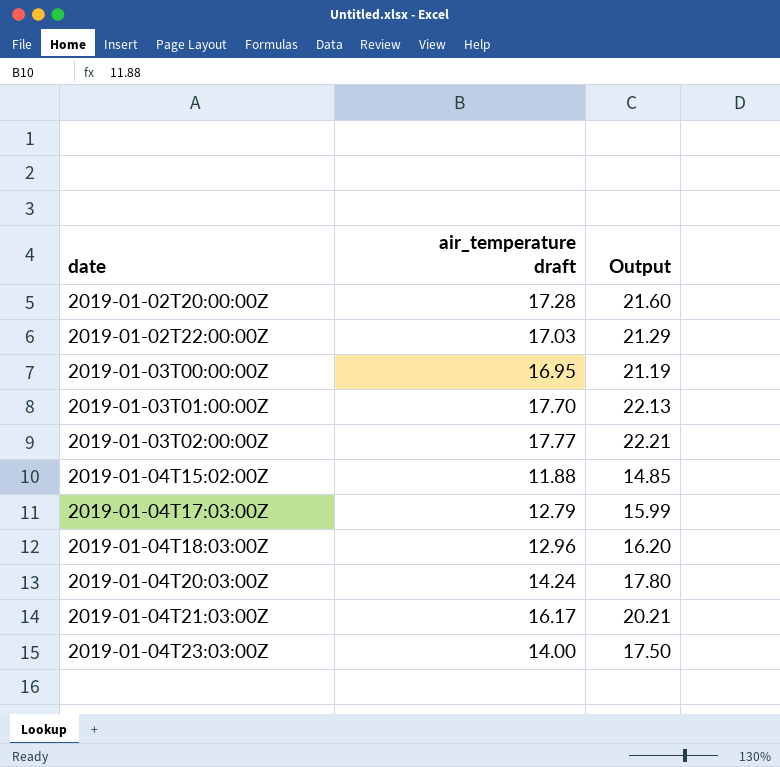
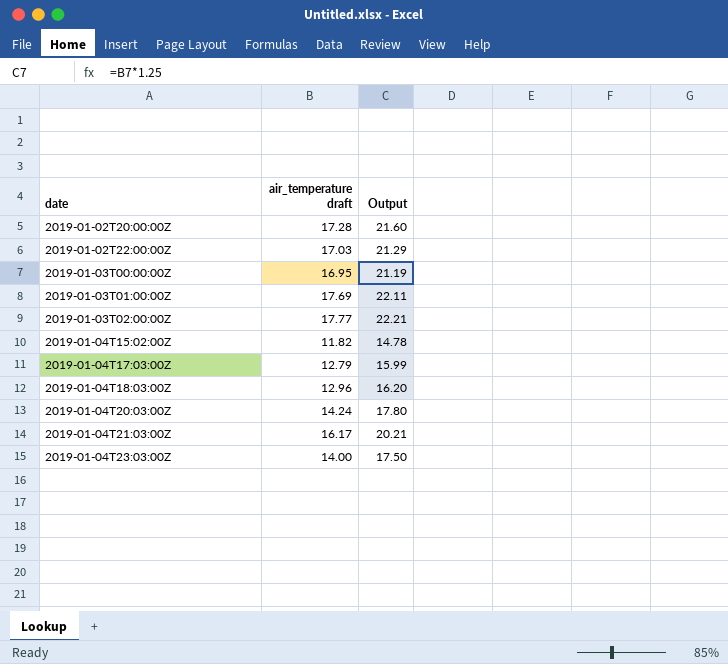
2019-01-03T01:00:00Z | air_temperature draft: 17.70 -> 17.69
2019-01-03T01:00:00Z | Output: 22.13 -> 22.11
2019-01-04T15:02:00Z | air_temperature draft: 11.88 -> 11.82
2019-01-04T15:02:00Z | Output: 14.85 -> 14.78

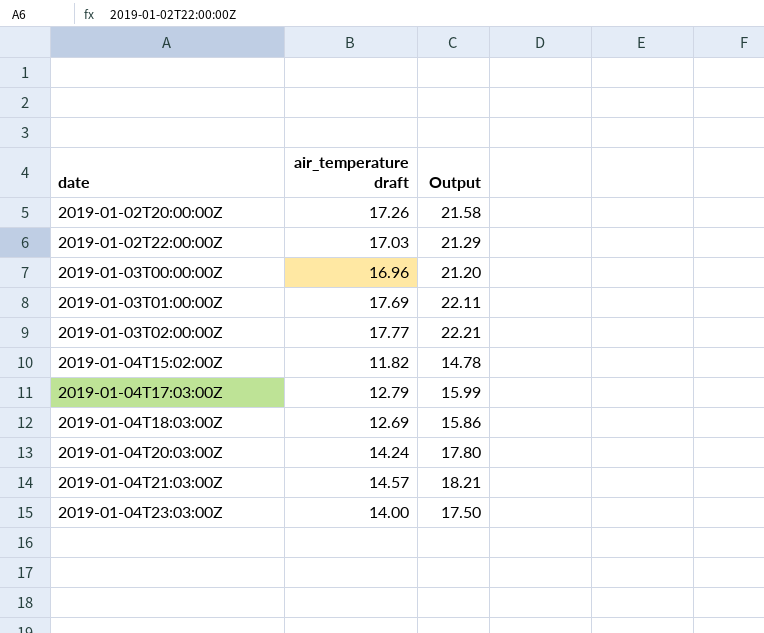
2019-01-02T20:00:00Z | air_temperature draft: 17.28 -> 17.26
2019-01-02T20:00:00Z | Output: 21.60 -> 21.58
2019-01-03T00:00:00Z | air_temperature draft: 16.95 -> 16.96
2019-01-03T00:00:00Z | Output: 21.19 -> 21.20
2019-01-04T18:03:00Z | air_temperature draft: 12.96 -> 12.69
2019-01-04T18:03:00Z | Output: 16.20 -> 15.86
2019-01-04T21:03:00Z | air_temperature draft: 16.17 -> 14.57
2019-01-04T21:03:00Z | Output: 20.21 -> 18.21

